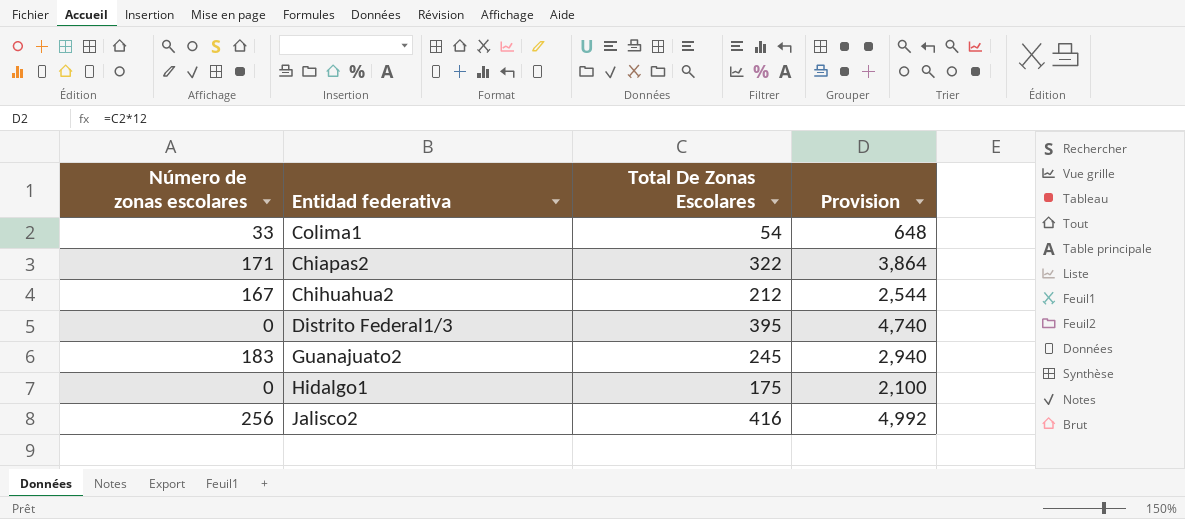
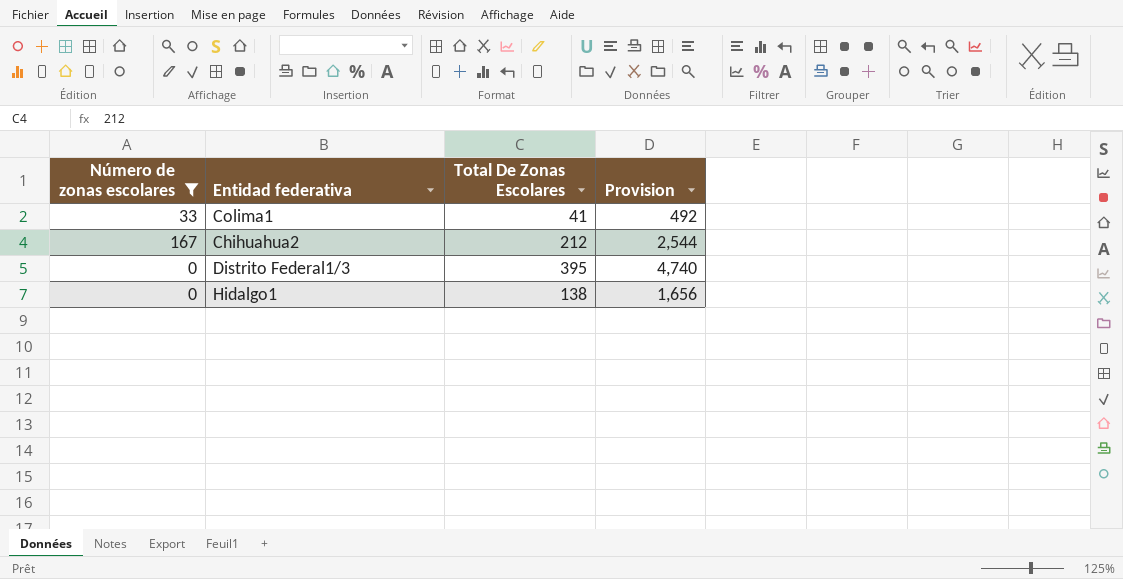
filter: none -> Número de zonas escolares <= 167
Colima1 | Total De Zonas Escolares: 54 -> 41
Colima1 | Provision: 648 -> 492
Hidalgo1 | Total De Zonas Escolares: 175 -> 138
Hidalgo1 | Provision: 2,100 -> 1,656

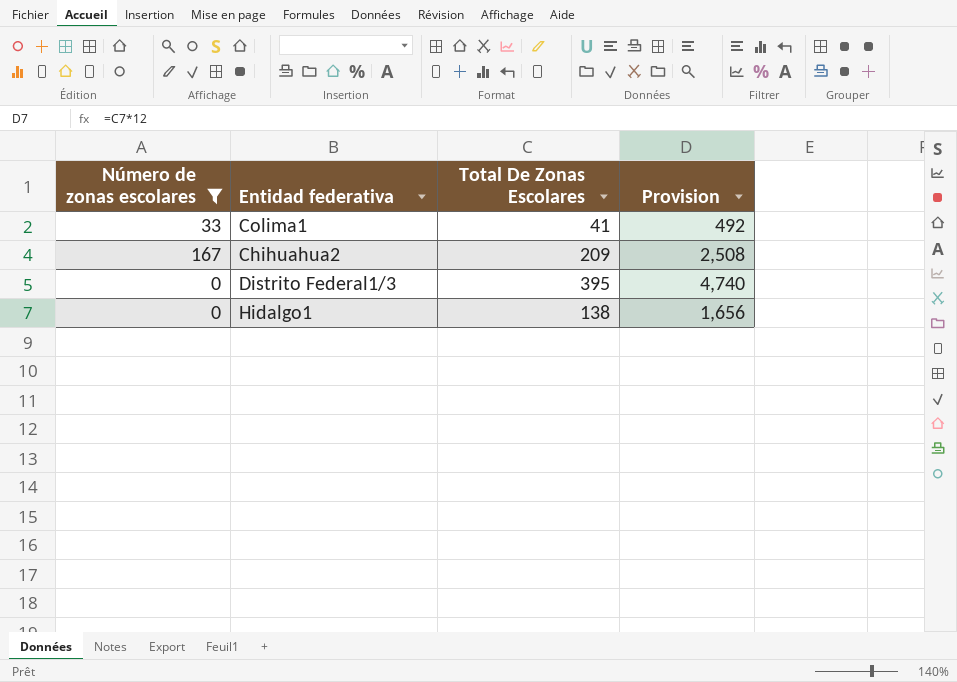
Chihuahua2 | Total De Zonas Escolares: 212 -> 209
Chihuahua2 | Provision: 2,544 -> 2,508

